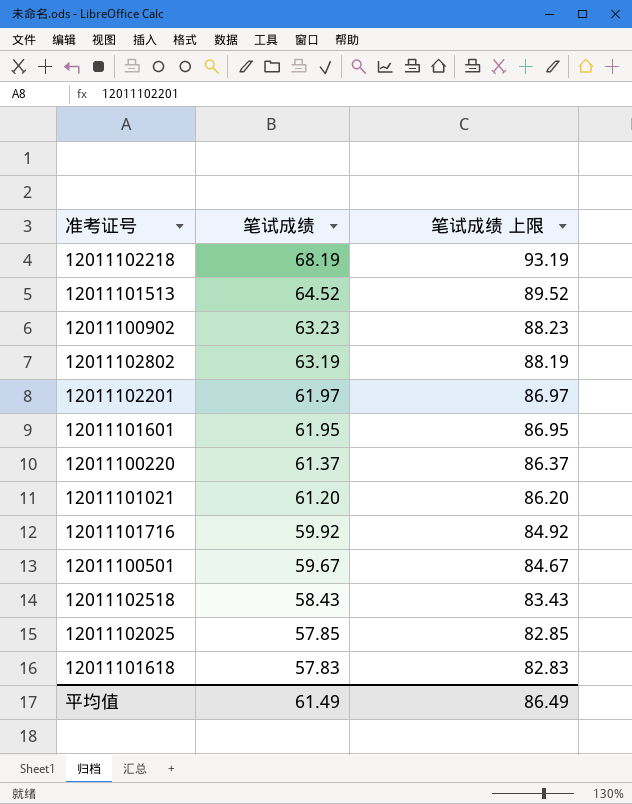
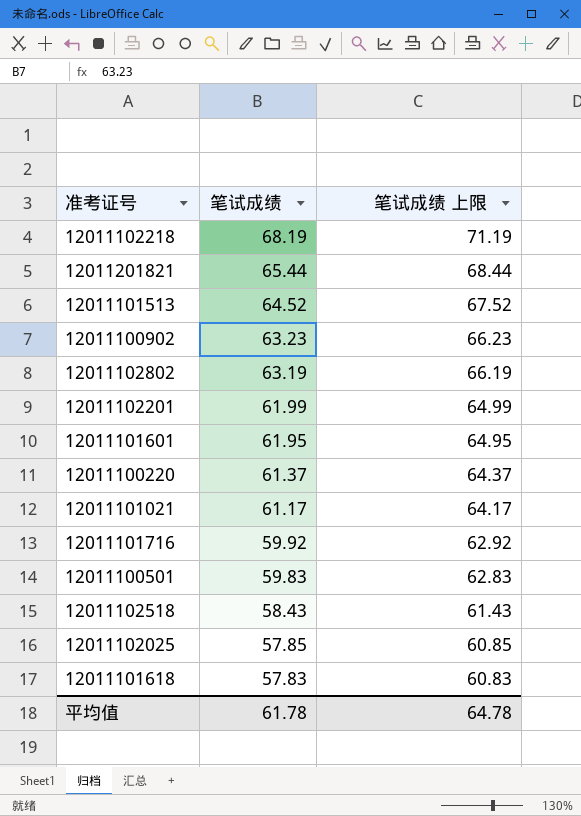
column 笔试成绩 上限 | formula: [笔试成绩] + 25 -> [笔试成绩] + 3
row 12011201821: none -> 65.44 | 68.44
12011102201 | 笔试成绩: 61.97 -> 61.99
12011101021 | 笔试成绩: 61.20 -> 61.17
12011100501 | 笔试成绩: 59.67 -> 59.83
平均值 | 笔试成绩: 61.49 -> 61.78
平均值 | 笔试成绩 上限: 86.49 -> 64.78

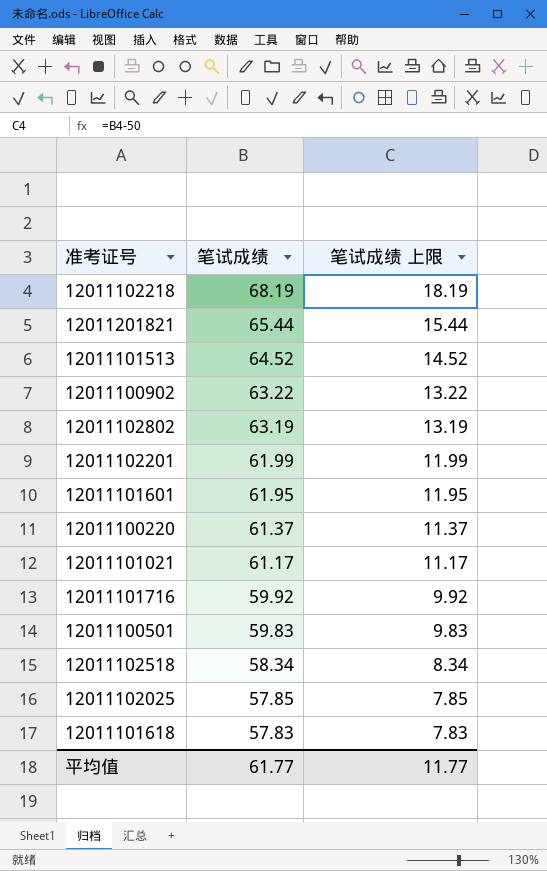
column 笔试成绩 上限 | formula: [笔试成绩] + 3 -> [笔试成绩] - 50
12011100902 | 笔试成绩: 63.23 -> 63.22
12011102518 | 笔试成绩: 58.43 -> 58.34
平均值 | 笔试成绩: 61.78 -> 61.77
平均值 | 笔试成绩 上限: 64.78 -> 11.77

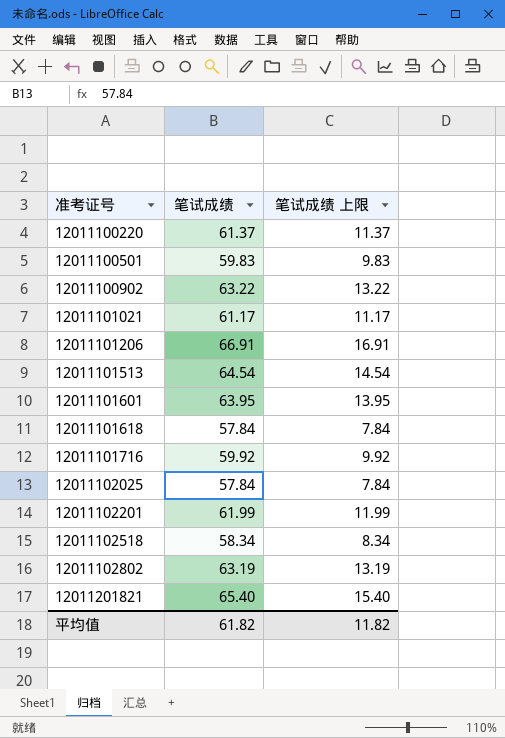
row order: 笔试成绩 descending -> 准考证号 ascending
row 12011102218: 68.19 | 18.19 -> none
row 12011101206: none -> 66.91 | 16.91
12011101513 | 笔试成绩: 64.52 -> 64.54
12011101513 | 笔试成绩 上限: 14.52 -> 14.54
12011101601 | 笔试成绩: 61.95 -> 63.95
12011101601 | 笔试成绩 上限: 11.95 -> 13.95
12011101618 | 笔试成绩: 57.83 -> 57.84
12011101618 | 笔试成绩 上限: 7.83 -> 7.84
12011102025 | 笔试成绩: 57.85 -> 57.84
12011102025 | 笔试成绩 上限: 7.85 -> 7.84
12011201821 | 笔试成绩: 65.44 -> 65.40
12011201821 | 笔试成绩 上限: 15.44 -> 15.40
平均值 | 笔试成绩: 61.77 -> 61.82
平均值 | 笔试成绩 上限: 11.77 -> 11.82

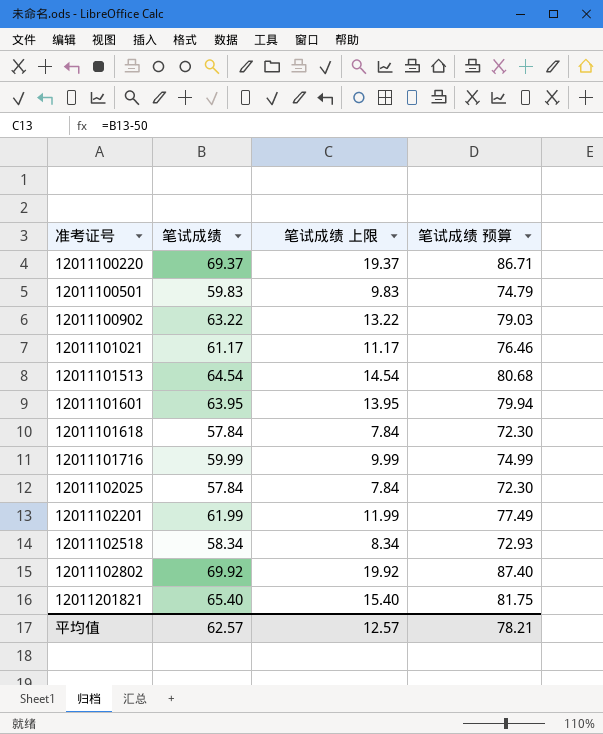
column 笔试成绩 预算 | formula: none -> [笔试成绩] * 1.25
row 12011101206: 66.91 | 16.91 -> none
12011100220 | 笔试成绩: 61.37 -> 69.37
12011100220 | 笔试成绩 上限: 11.37 -> 19.37
12011101716 | 笔试成绩: 59.92 -> 59.99
12011101716 | 笔试成绩 上限: 9.92 -> 9.99
12011102802 | 笔试成绩: 63.19 -> 69.92
12011102802 | 笔试成绩 上限: 13.19 -> 19.92
平均值 | 笔试成绩: 61.82 -> 62.57
平均值 | 笔试成绩 上限: 11.82 -> 12.57

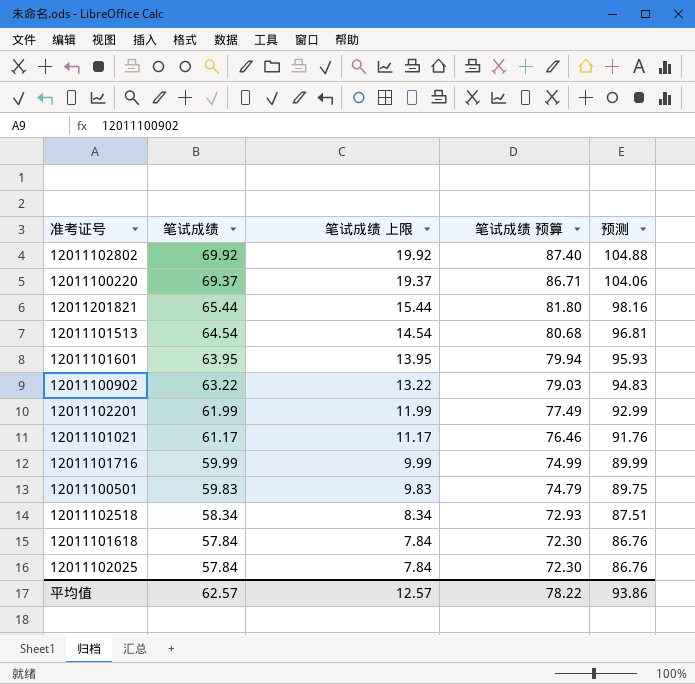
row order: 准考证号 ascending -> 笔试成绩 descending
column 预测 | formula: none -> [笔试成绩] * 1.5
12011201821 | 笔试成绩: 65.40 -> 65.44
12011201821 | 笔试成绩 上限: 15.40 -> 15.44
12011201821 | 笔试成绩 预算: 81.75 -> 81.80
平均值 | 笔试成绩 预算: 78.21 -> 78.22

